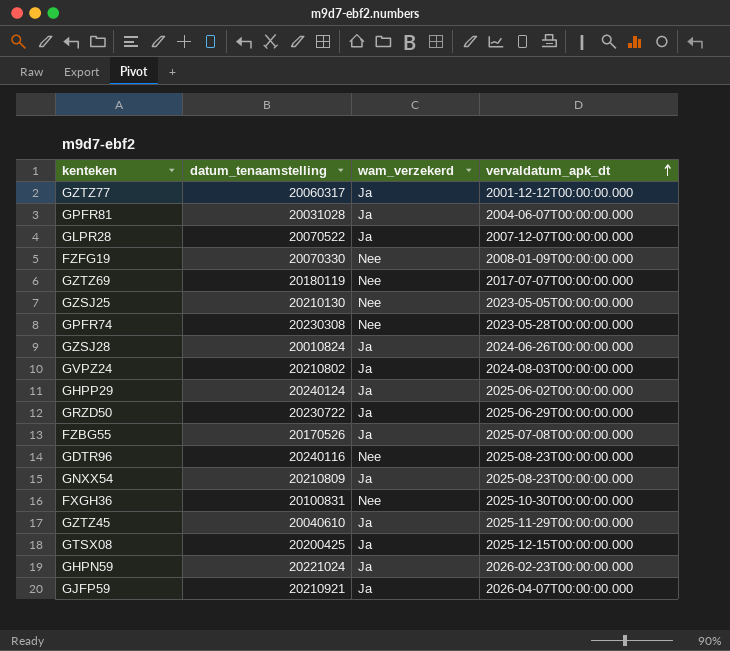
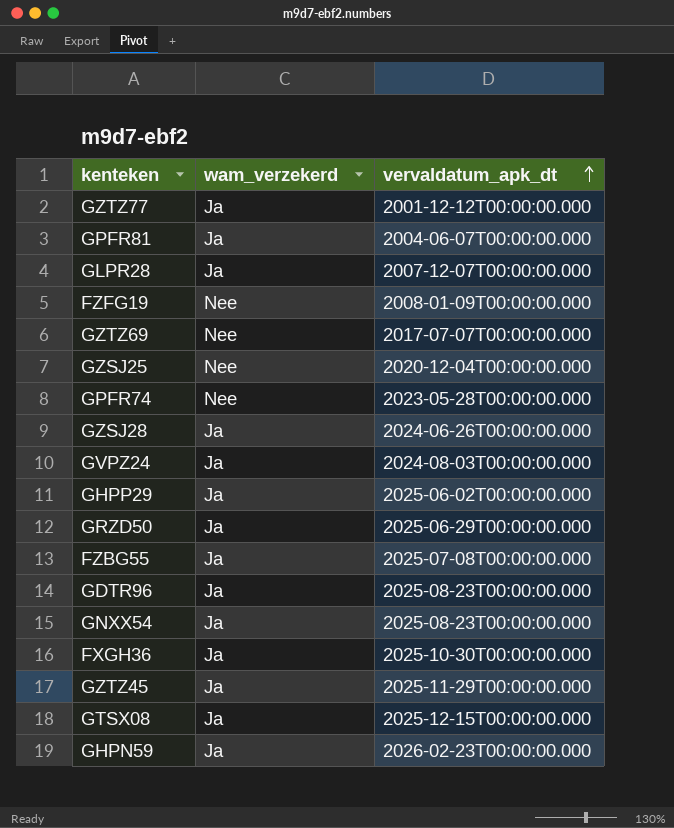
column datum_tenaamstelling | position: 2 -> none
row GJFP59: 20210921 | Ja | 2026-04-07T00:00:00.000 -> none
GZSJ25 | vervaldatum_apk_dt: 2023-05-05T00:00:00.000 -> 2020-12-04T00:00:00.000
GDTR96 | wam_verzekerd: Nee -> Ja
FXGH36 | wam_verzekerd: Nee -> Ja

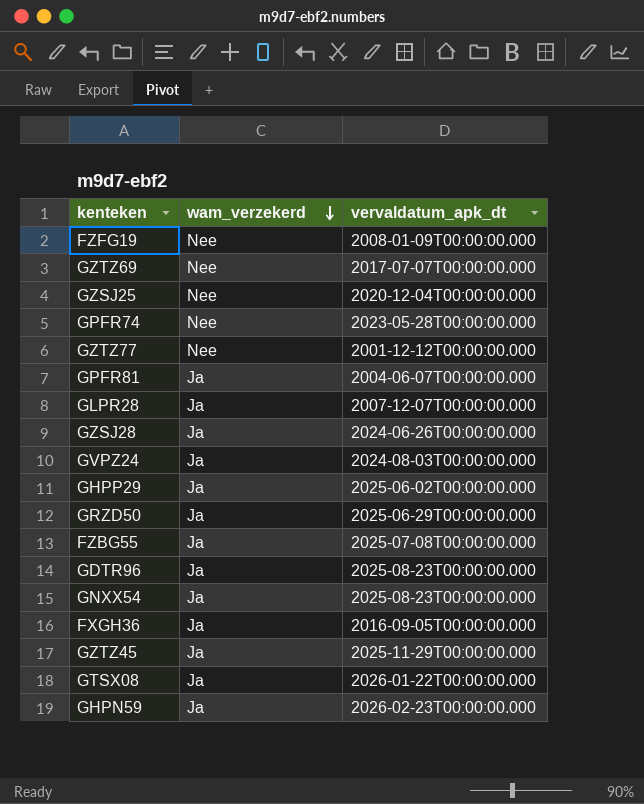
row order: vervaldatum_apk_dt ascending -> wam_verzekerd descending
GZTZ77 | wam_verzekerd: Ja -> Nee
FXGH36 | vervaldatum_apk_dt: 2025-10-30T00:00:00.000 -> 2016-09-05T00:00:00.000
GTSX08 | vervaldatum_apk_dt: 2025-12-15T00:00:00.000 -> 2026-01-22T00:00:00.000

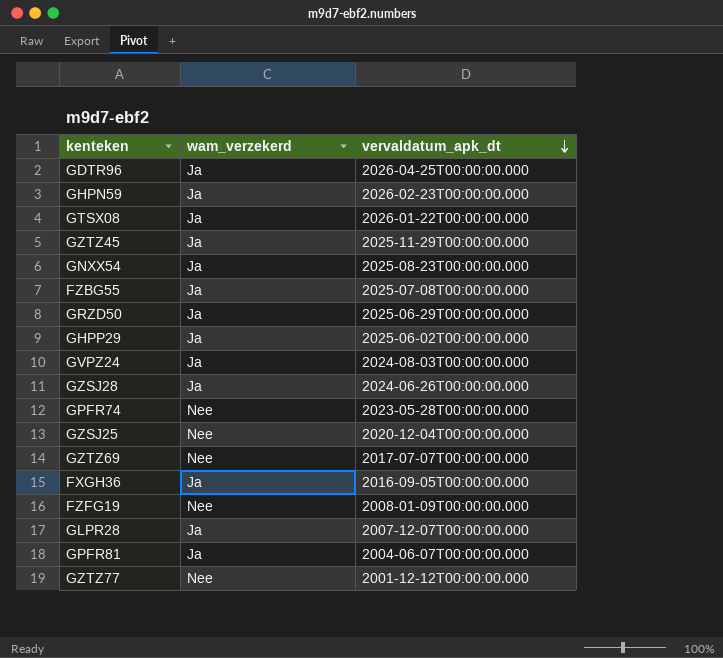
row order: wam_verzekerd descending -> vervaldatum_apk_dt descending
GDTR96 | vervaldatum_apk_dt: 2025-08-23T00:00:00.000 -> 2026-04-25T00:00:00.000

